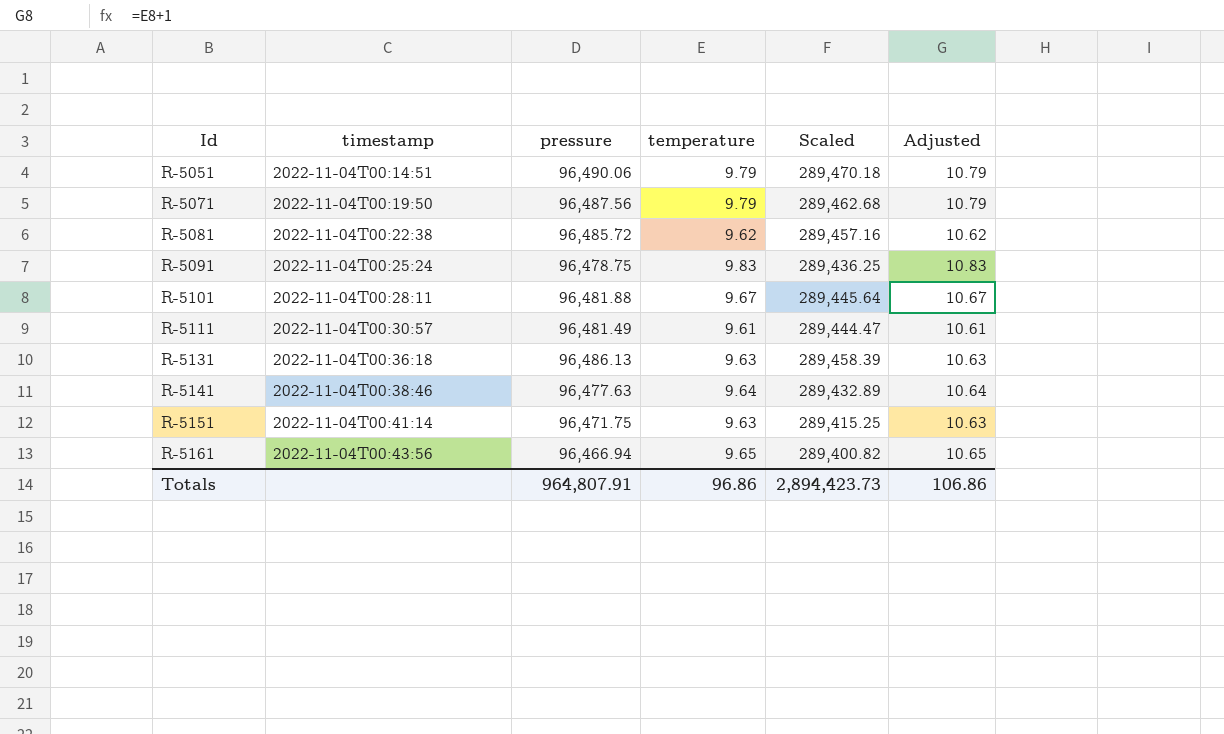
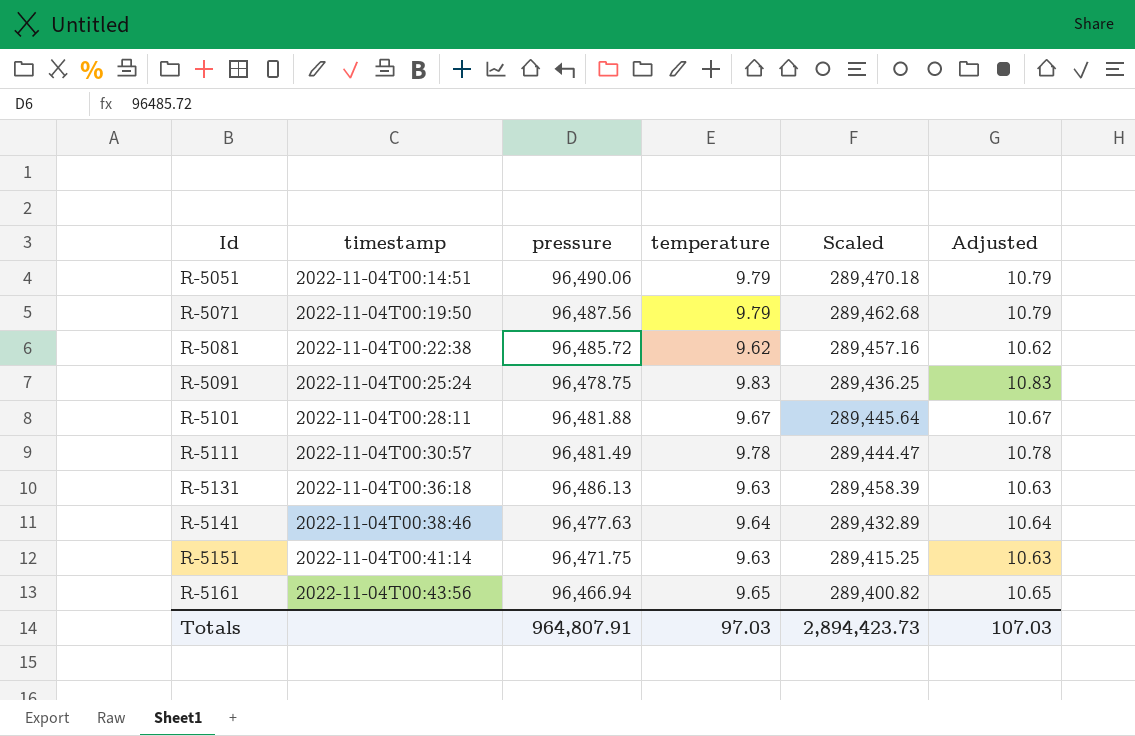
R-5111 | temperature: 9.61 -> 9.78
R-5111 | Adjusted: 10.61 -> 10.78
Totals | temperature: 96.86 -> 97.03
Totals | Adjusted: 106.86 -> 107.03

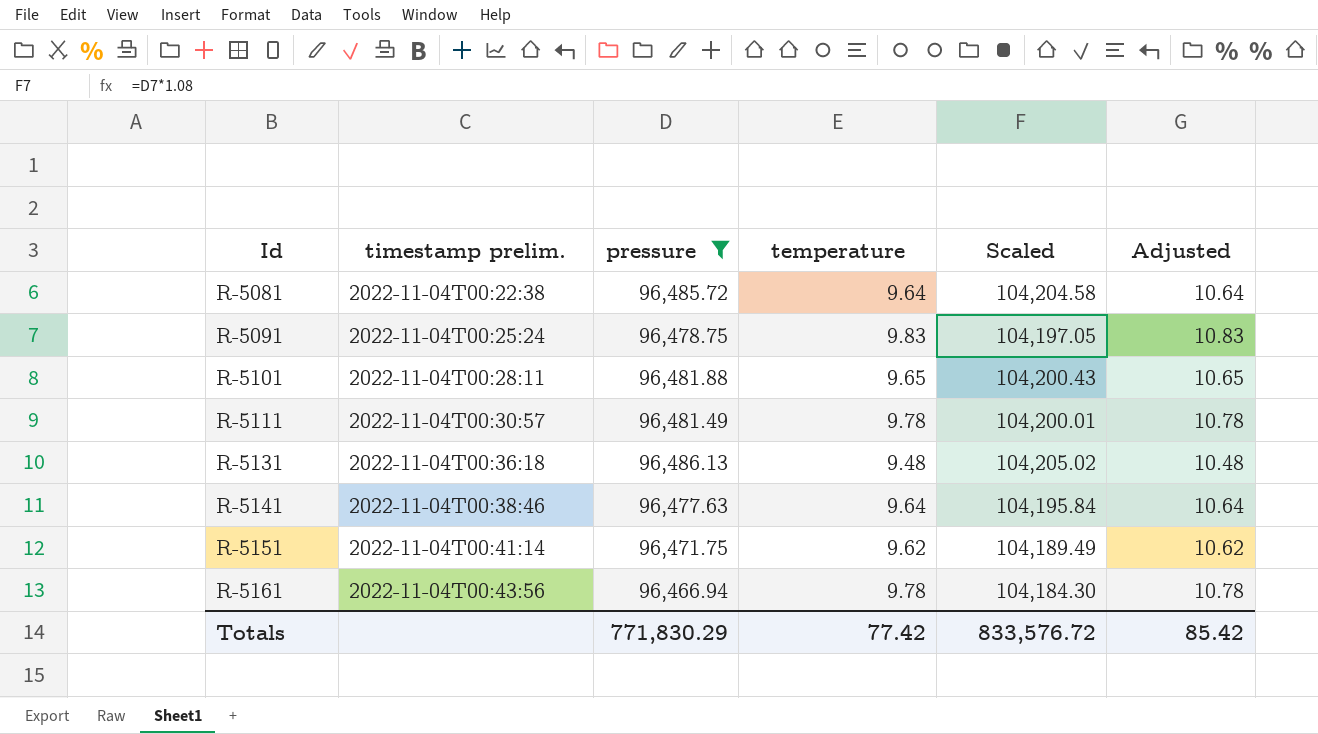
filter: none -> pressure <= 96,486.13
column name: timestamp -> timestamp prelim.
column Scaled | formula: [pressure] * 3 -> [pressure] * 1.08
R-5081 | temperature: 9.62 -> 9.64
R-5081 | Adjusted: 10.62 -> 10.64
R-5101 | temperature: 9.67 -> 9.65
R-5101 | Adjusted: 10.67 -> 10.65
R-5131 | temperature: 9.63 -> 9.48
R-5131 | Adjusted: 10.63 -> 10.48
R-5151 | temperature: 9.63 -> 9.62
R-5151 | Adjusted: 10.63 -> 10.62
R-5161 | temperature: 9.65 -> 9.78
R-5161 | Adjusted: 10.65 -> 10.78
Totals | pressure: 964,807.91 -> 771,830.29
Totals | temperature: 97.03 -> 77.42
Totals | Scaled: 2,894,423.73 -> 833,576.72
Totals | Adjusted: 107.03 -> 85.42

